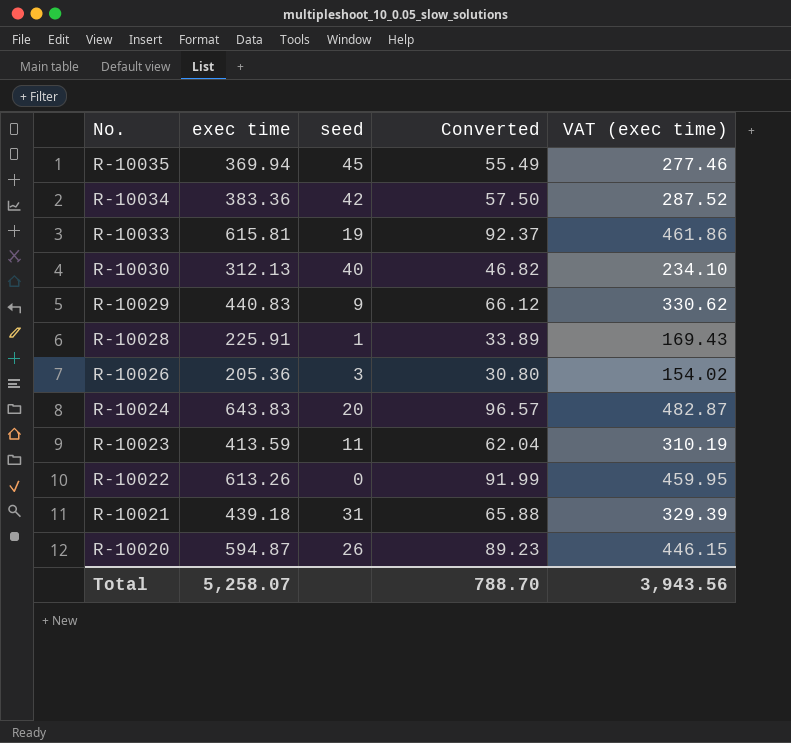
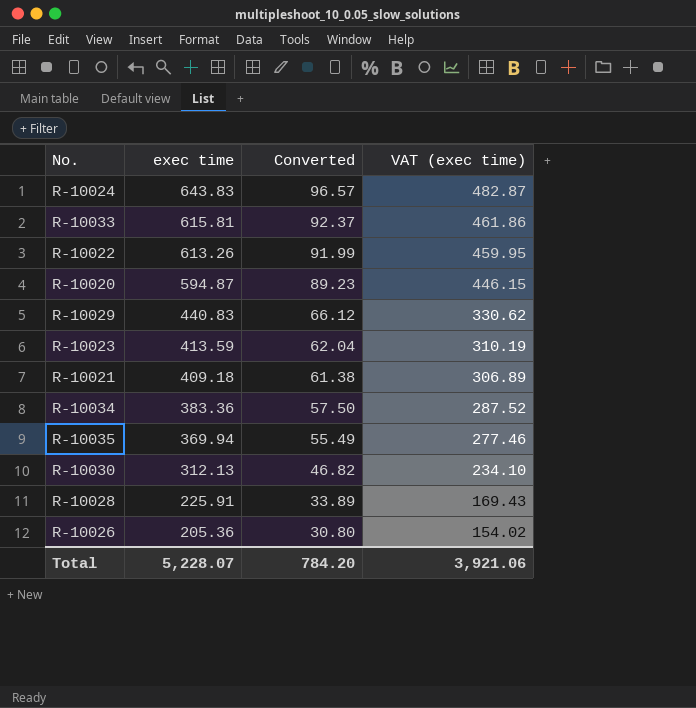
row order: No. descending -> exec time descending
column seed | position: 3 -> none
R-10021 | exec time: 439.18 -> 409.18
R-10021 | Converted: 65.88 -> 61.38
R-10021 | VAT (exec time): 329.39 -> 306.89
Total | exec time: 5,258.07 -> 5,228.07
Total | Converted: 788.70 -> 784.20
Total | VAT (exec time): 3,943.56 -> 3,921.06

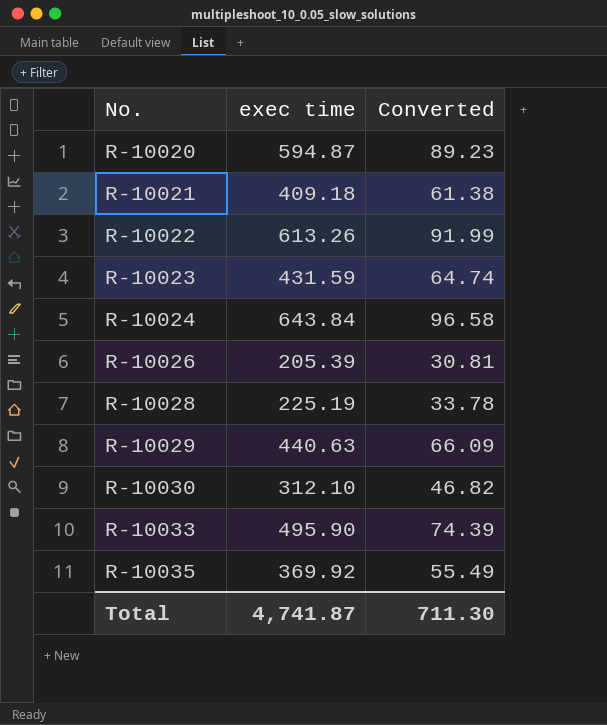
row order: exec time descending -> No. ascending
column VAT (exec time) | formula: [exec time] * 0.75 -> none
row R-10034: 383.36 | 57.50 | 287.52 -> none
R-10023 | exec time: 413.59 -> 431.59
R-10023 | Converted: 62.04 -> 64.74
R-10024 | exec time: 643.83 -> 643.84
R-10024 | Converted: 96.57 -> 96.58
R-10026 | exec time: 205.36 -> 205.39
R-10026 | Converted: 30.80 -> 30.81
R-10028 | exec time: 225.91 -> 225.19
R-10028 | Converted: 33.89 -> 33.78
R-10029 | exec time: 440.83 -> 440.63
R-10029 | Converted: 66.12 -> 66.09
R-10030 | exec time: 312.13 -> 312.10
R-10033 | exec time: 615.81 -> 495.90
R-10033 | Converted: 92.37 -> 74.39
R-10035 | exec time: 369.94 -> 369.92
Total | exec time: 5,228.07 -> 4,741.87
Total | Converted: 784.20 -> 711.30

